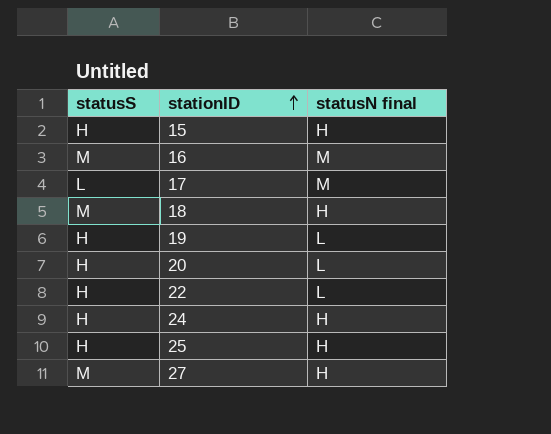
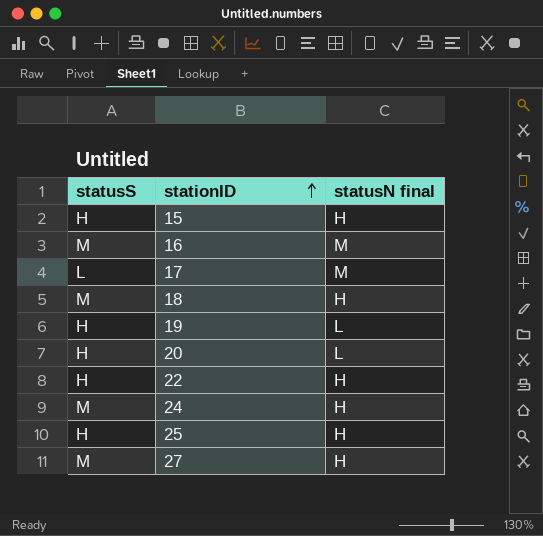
22 | statusN final: L -> H
24 | statusS: H -> M

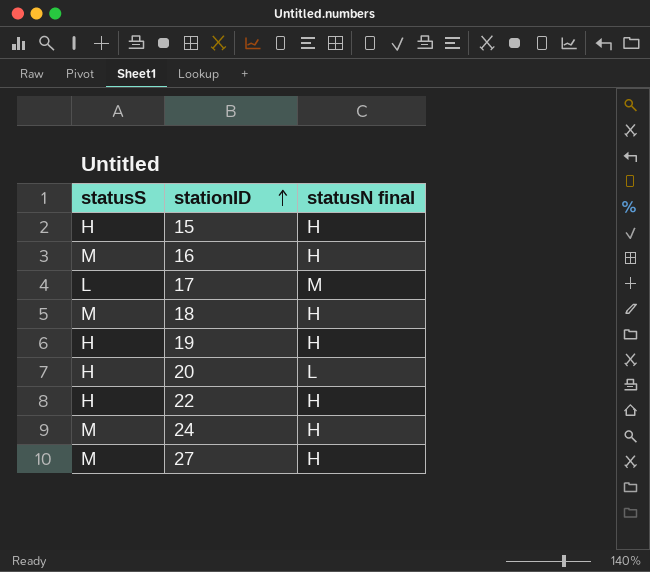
row 25: H | H -> none
16 | statusN final: M -> H
19 | statusN final: L -> H

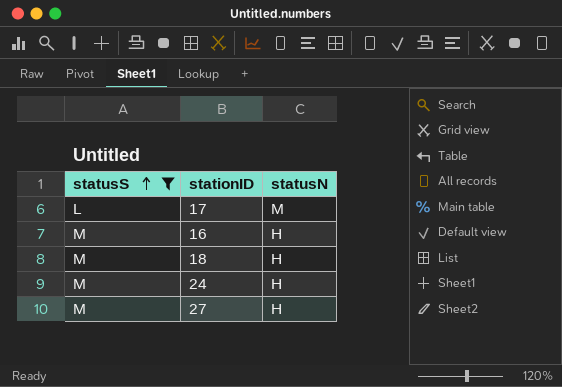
filter: none -> statusS != H
row order: stationID ascending -> statusS ascending
column name: statusN final -> statusN

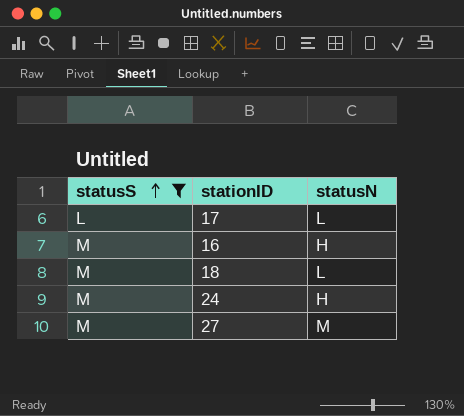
17 | statusN: M -> L
18 | statusN: H -> L
27 | statusN: H -> M

